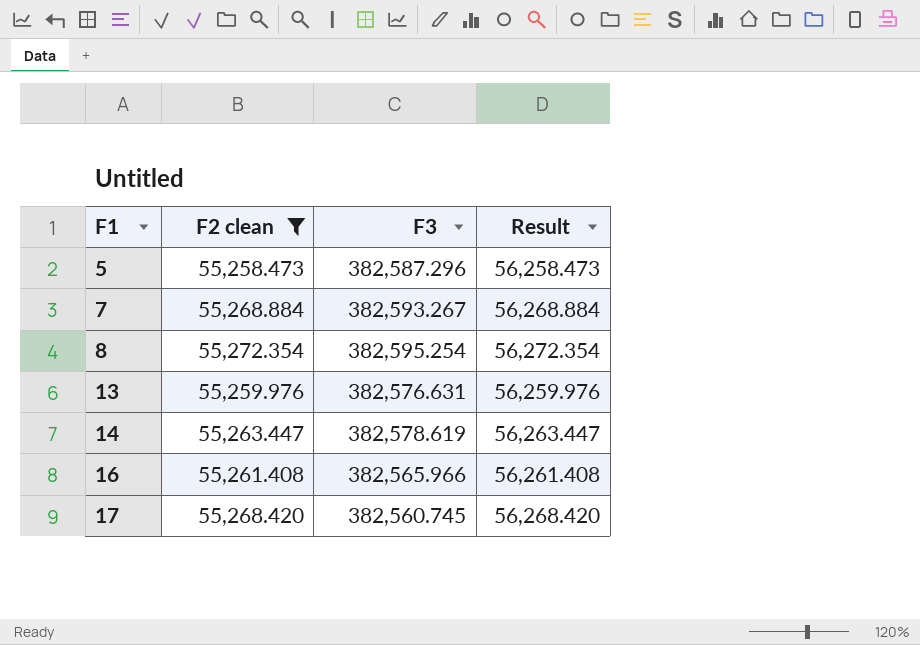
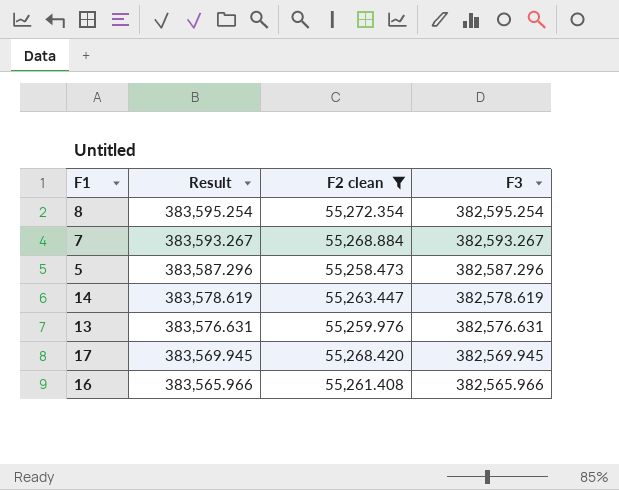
row order: F1 ascending -> Result descending
column Result | formula: [F2 clean] + 1000 -> [F3] + 1000
column Result | position: 4 -> 2
17 | F3: 382,560.745 -> 382,569.945

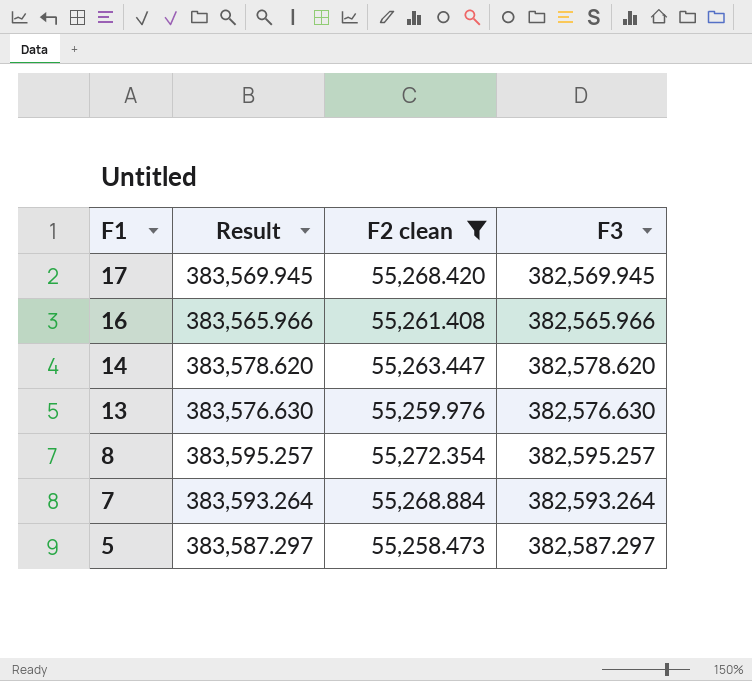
row order: Result descending -> F1 descending
14 | Result: 383,578.619 -> 383,578.620
14 | F3: 382,578.619 -> 382,578.620
13 | Result: 383,576.631 -> 383,576.630
13 | F3: 382,576.631 -> 382,576.630
8 | Result: 383,595.254 -> 383,595.257
8 | F3: 382,595.254 -> 382,595.257
7 | Result: 383,593.267 -> 383,593.264
7 | F3: 382,593.267 -> 382,593.264
5 | Result: 383,587.296 -> 383,587.297
5 | F3: 382,587.296 -> 382,587.297

